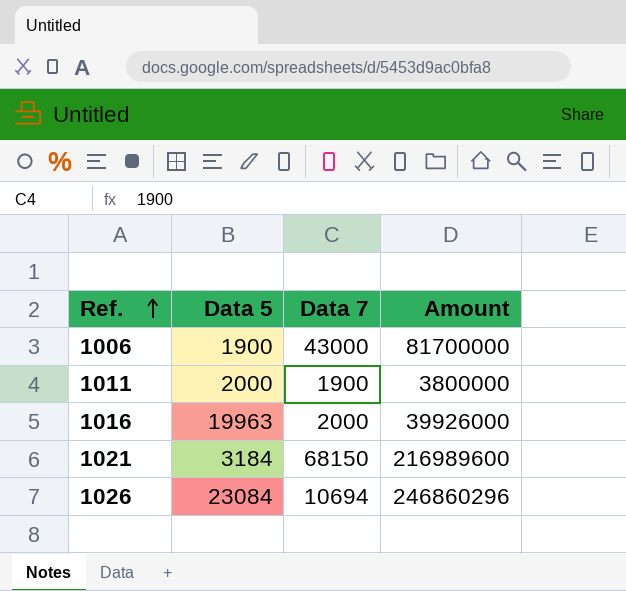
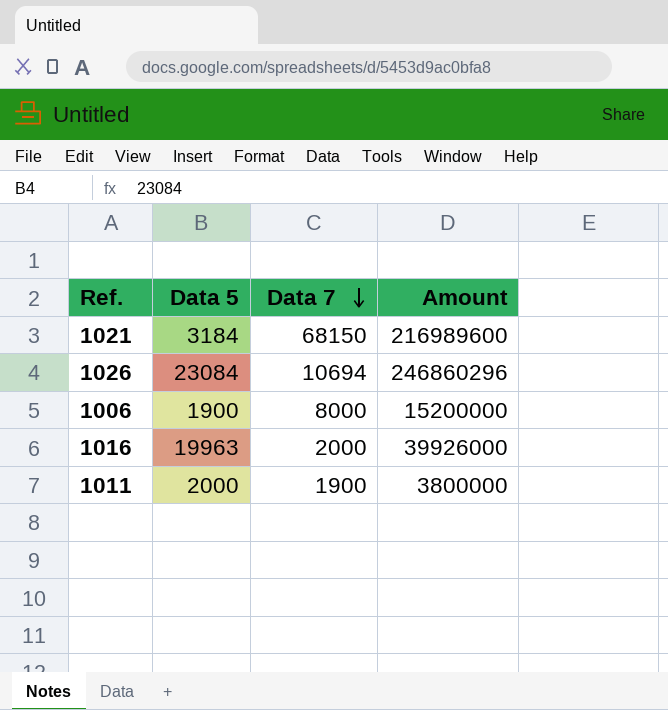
row order: Ref. ascending -> Data 7 descending
1006 | Data 7: 43000 -> 8000
1006 | Amount: 81700000 -> 15200000

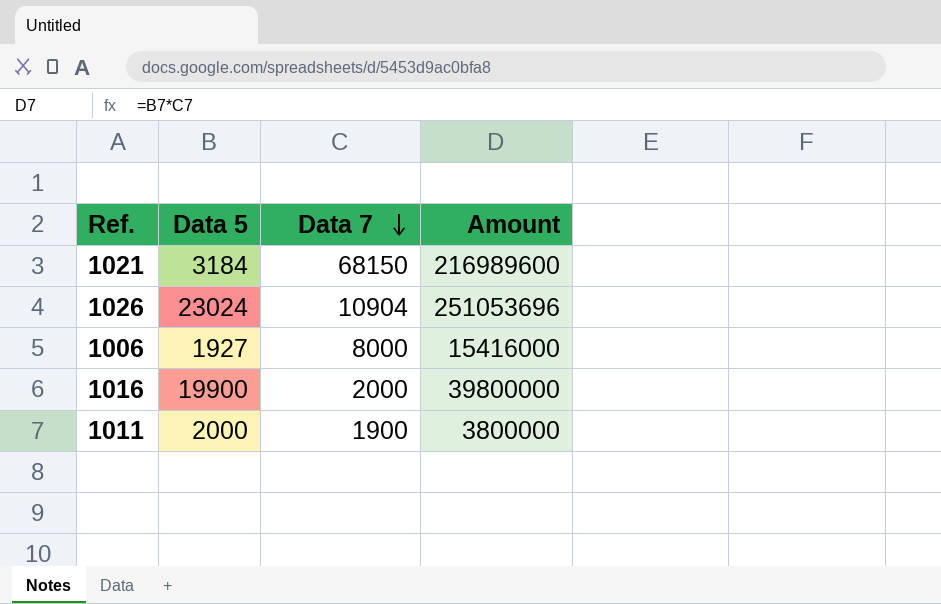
1026 | Data 5: 23084 -> 23024
1026 | Data 7: 10694 -> 10904
1026 | Amount: 246860296 -> 251053696
1006 | Data 5: 1900 -> 1927
1006 | Amount: 15200000 -> 15416000
1016 | Data 5: 19963 -> 19900
1016 | Amount: 39926000 -> 39800000

